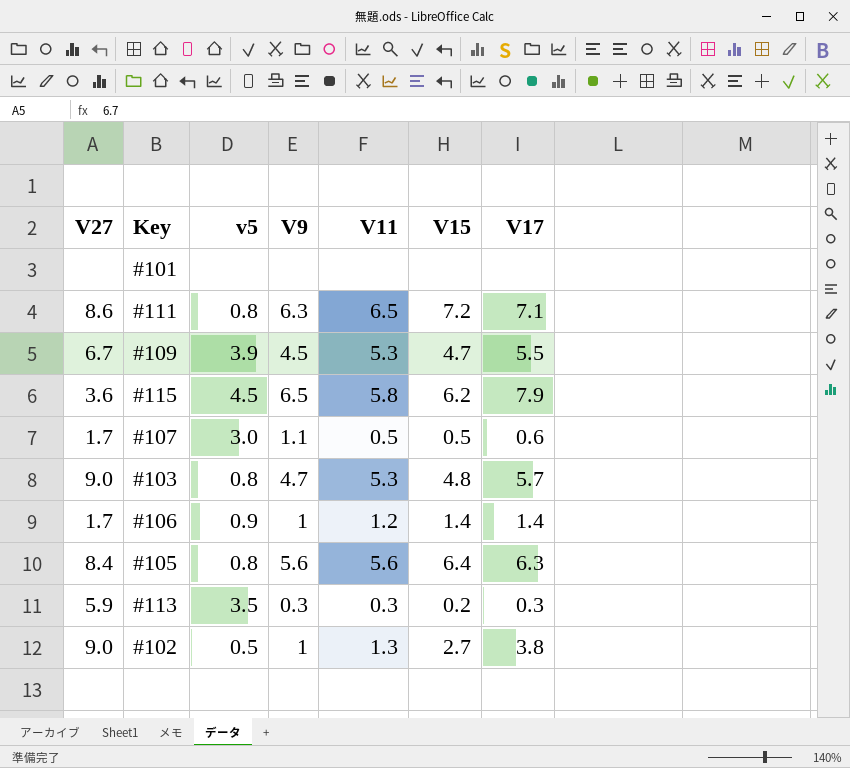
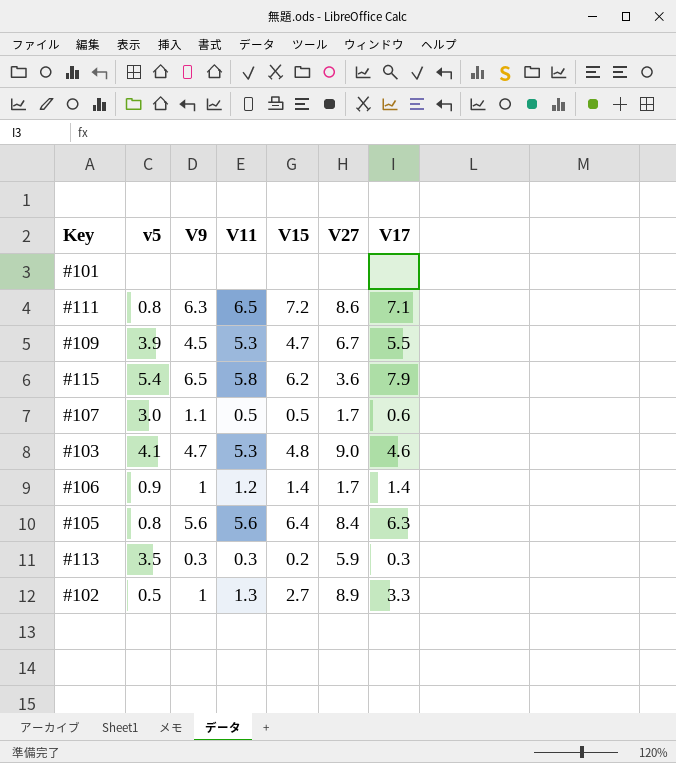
column V27 | position: 1 -> 6
#115 | v5: 4.5 -> 5.4
#103 | v5: 0.8 -> 4.1
#103 | V17: 5.7 -> 4.6
#102 | V27: 9.0 -> 8.9
#102 | V17: 3.8 -> 3.3

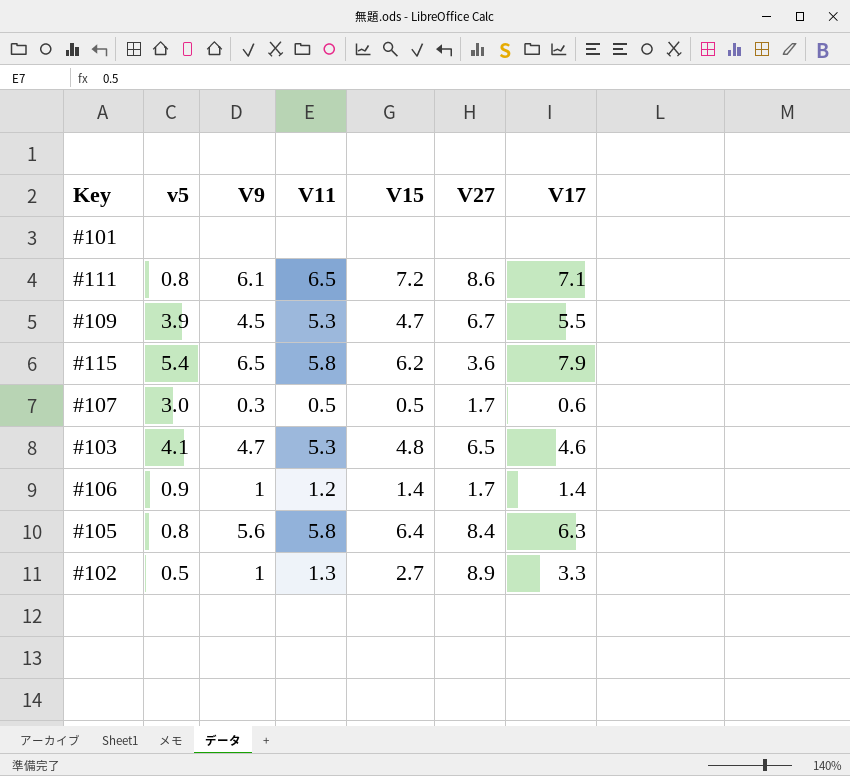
row #113: 3.5 | 0.3 | 0.3 | 0.2 | 5.9 | 0.3 -> none
#111 | V9: 6.3 -> 6.1
#107 | V9: 1.1 -> 0.3
#103 | V27: 9.0 -> 6.5
#105 | V11: 5.6 -> 5.8

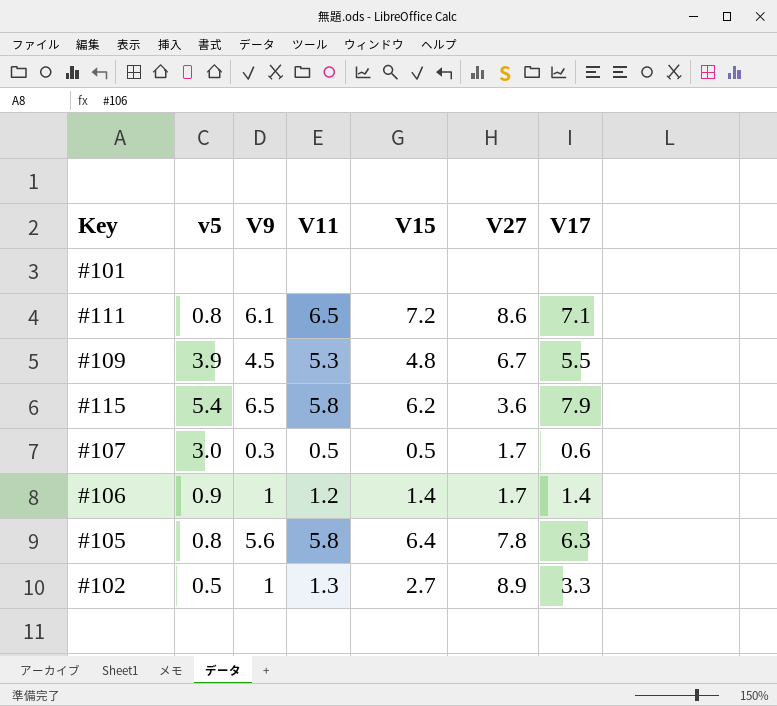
row #103: 4.1 | 4.7 | 5.3 | 4.8 | 6.5 | 4.6 -> none
#109 | V15: 4.7 -> 4.8
#105 | V27: 8.4 -> 7.8

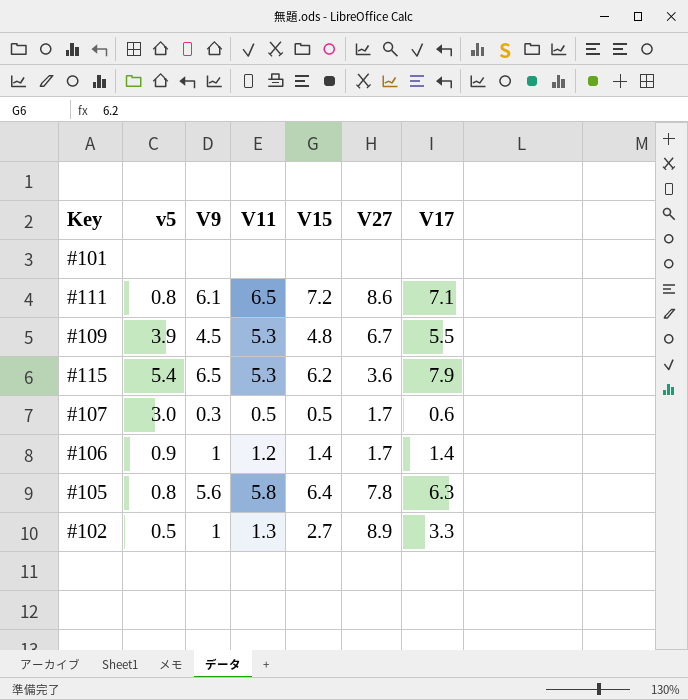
#115 | V11: 5.8 -> 5.3

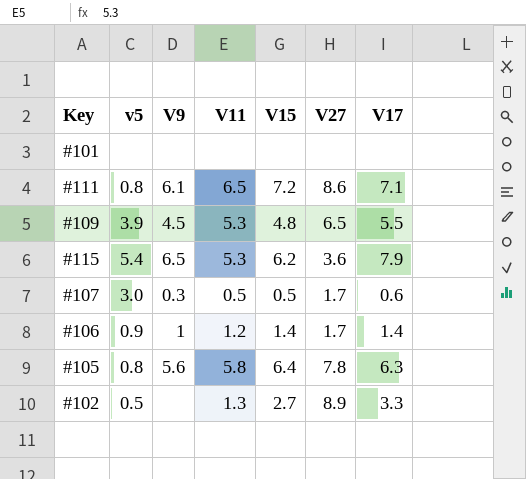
#109 | V27: 6.7 -> 6.5
#102 | V9: 1 -> none

